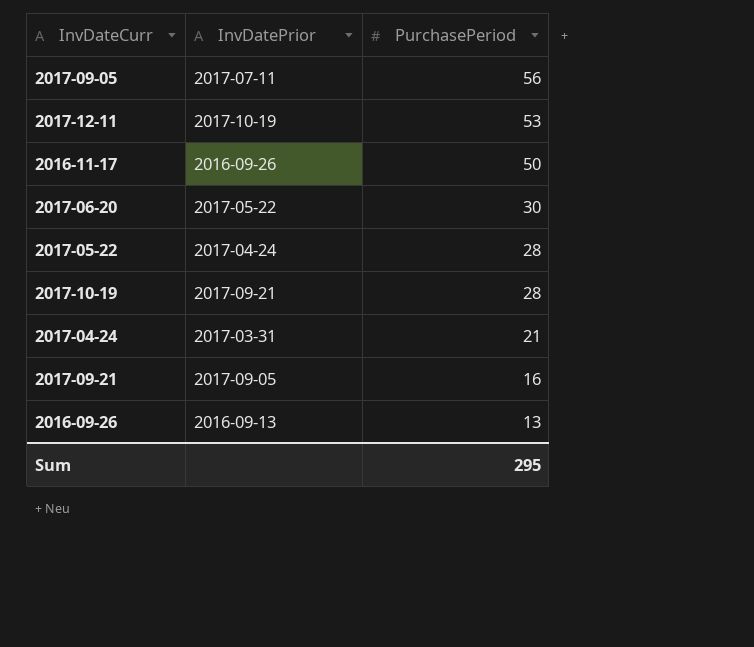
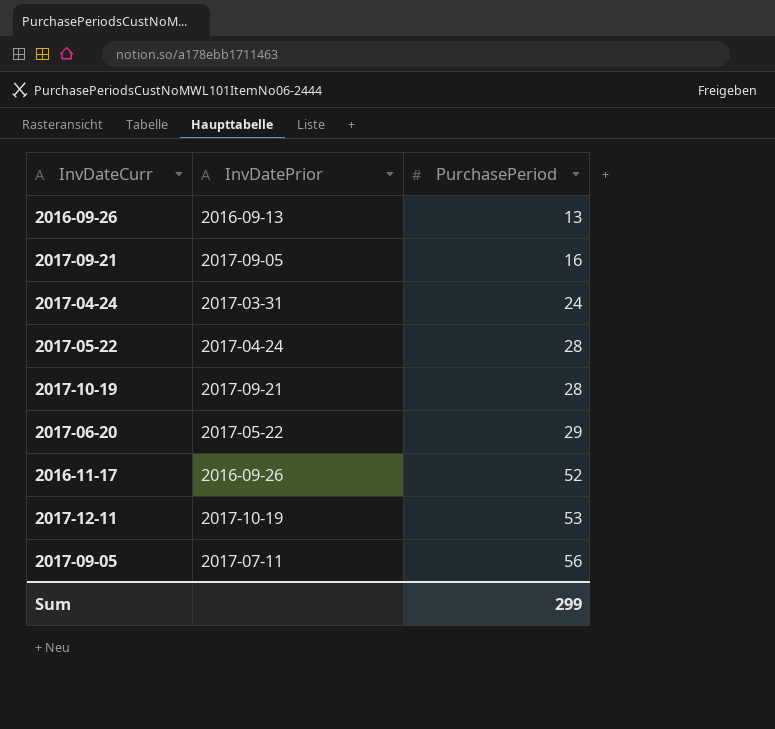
row order: PurchasePeriod descending -> PurchasePeriod ascending
2017-04-24 | PurchasePeriod: 21 -> 24
2017-06-20 | PurchasePeriod: 30 -> 29
2016-11-17 | PurchasePeriod: 50 -> 52
Sum | PurchasePeriod: 295 -> 299

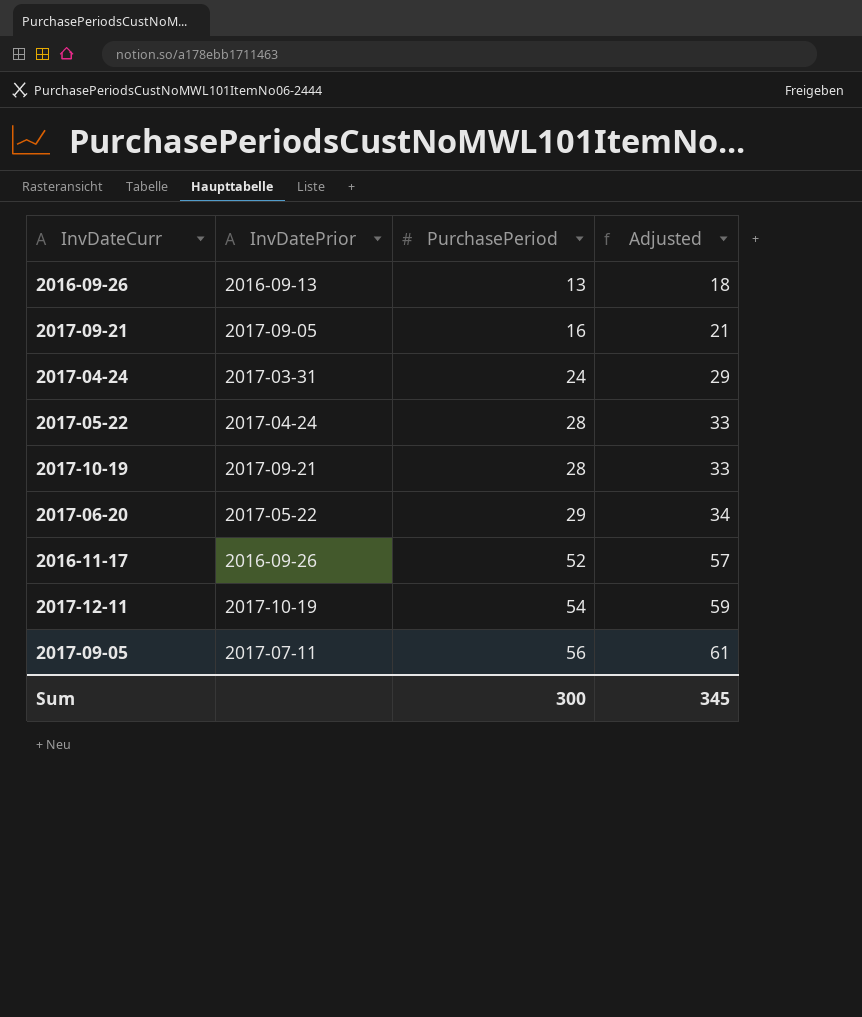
column Adjusted | formula: none -> [PurchasePeriod] + 5
2017-12-11 | PurchasePeriod: 53 -> 54
Sum | PurchasePeriod: 299 -> 300

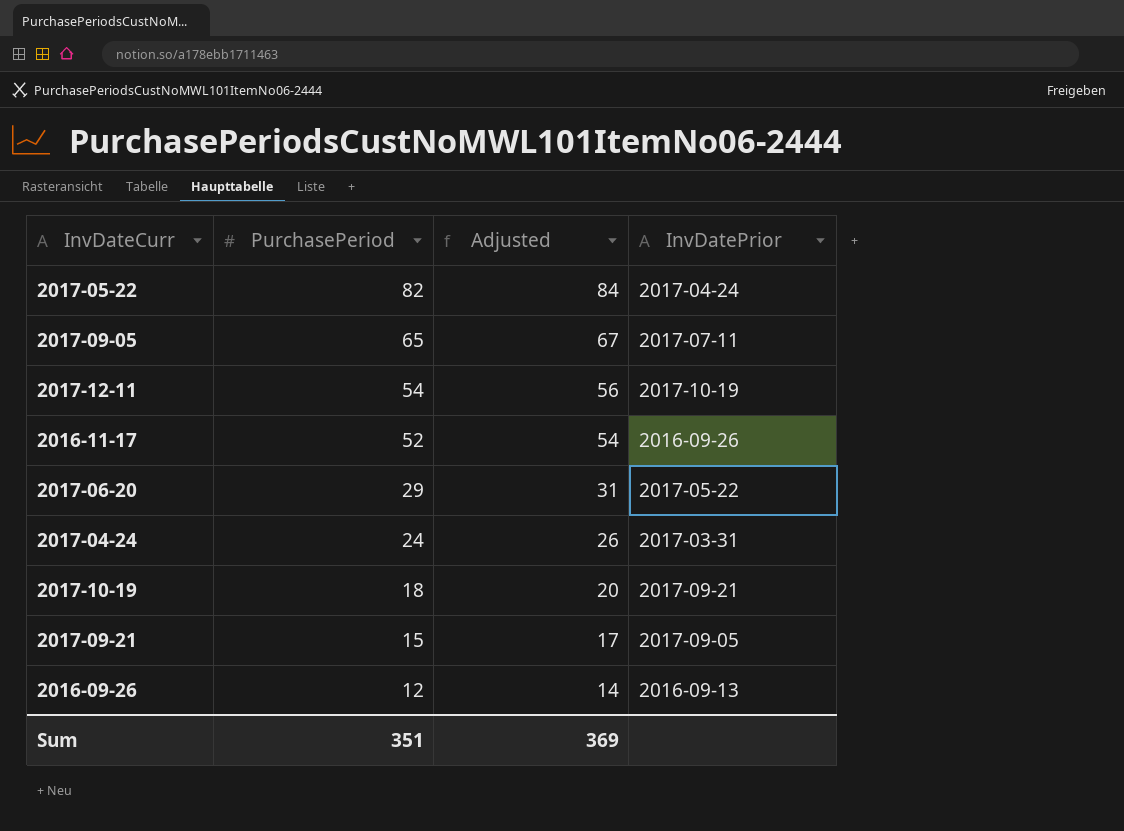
row order: PurchasePeriod ascending -> PurchasePeriod descending
column Adjusted | formula: [PurchasePeriod] + 5 -> [PurchasePeriod] + 2
column InvDatePrior | position: 2 -> 4
2017-05-22 | PurchasePeriod: 28 -> 82
2017-09-05 | PurchasePeriod: 56 -> 65
2017-10-19 | PurchasePeriod: 28 -> 18
2017-09-21 | PurchasePeriod: 16 -> 15
2016-09-26 | PurchasePeriod: 13 -> 12
Sum | PurchasePeriod: 300 -> 351
Sum | Adjusted: 345 -> 369

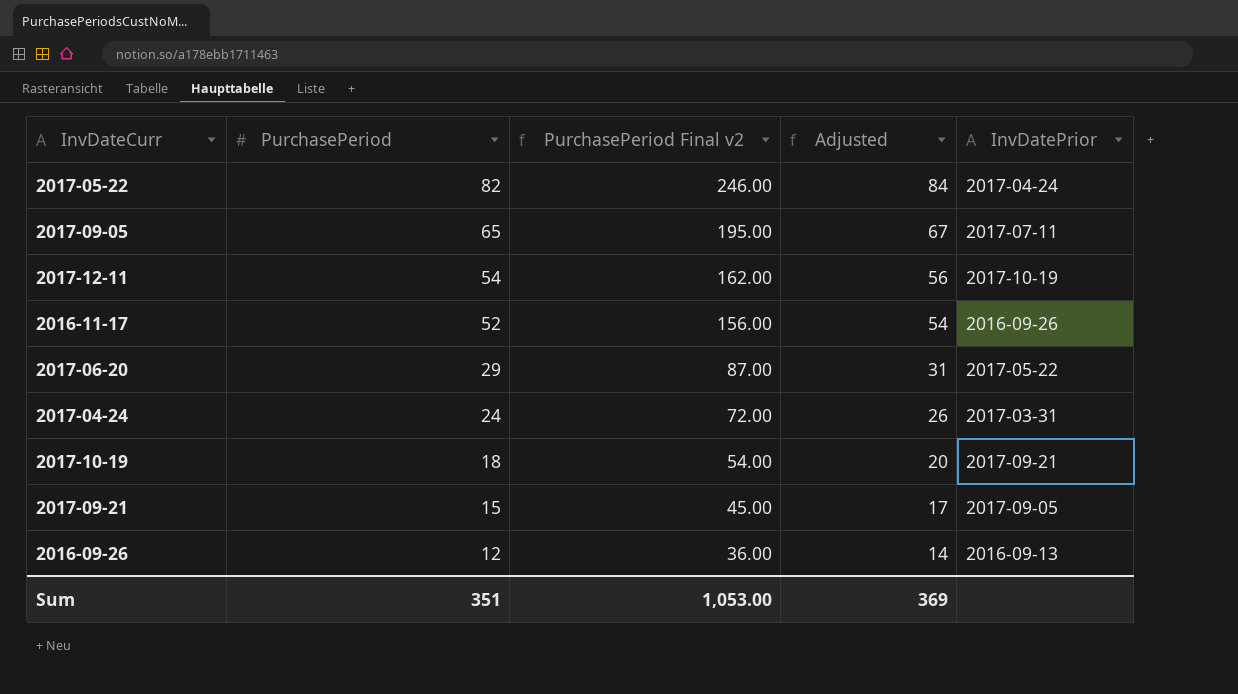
column PurchasePeriod Final v2 | formula: none -> [PurchasePeriod] * 3

